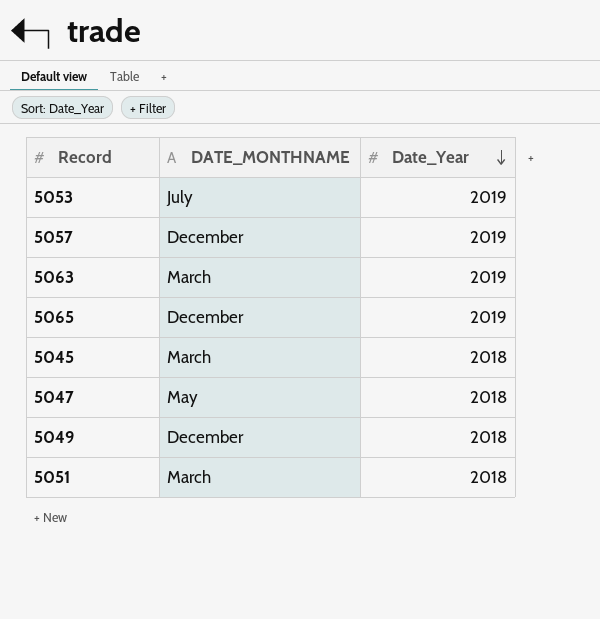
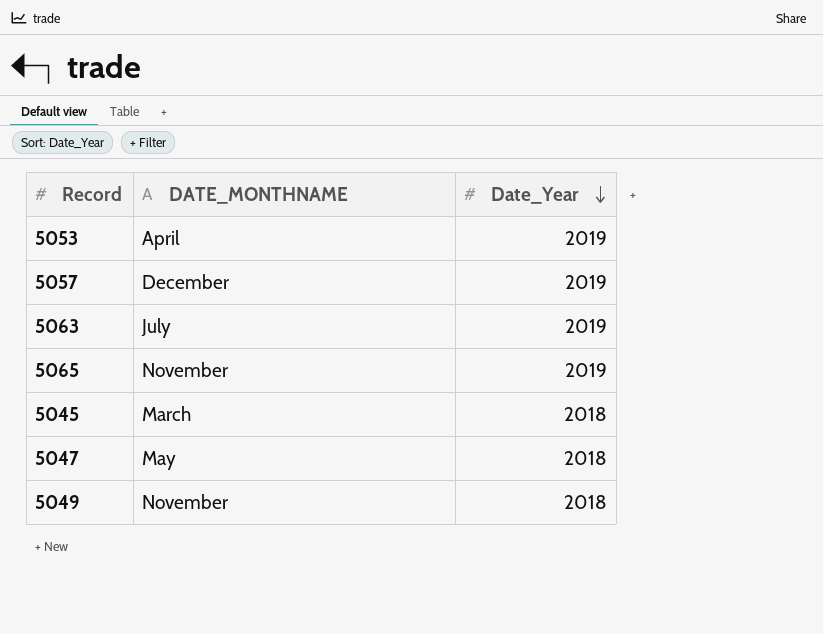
row 5051: March | 2018 -> none
5053 | DATE_MONTHNAME: July -> April
5063 | DATE_MONTHNAME: March -> July
5065 | DATE_MONTHNAME: December -> November
5049 | DATE_MONTHNAME: December -> November

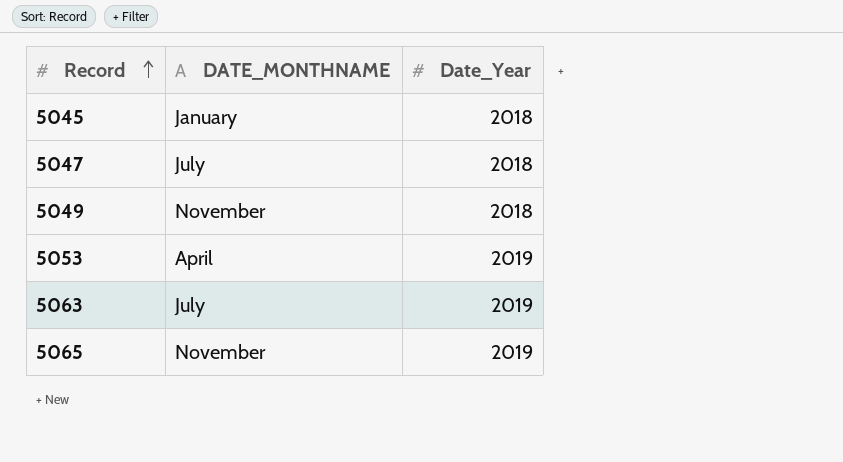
row order: Date_Year descending -> Record ascending
row 5057: December | 2019 -> none
5045 | DATE_MONTHNAME: March -> January
5047 | DATE_MONTHNAME: May -> July

